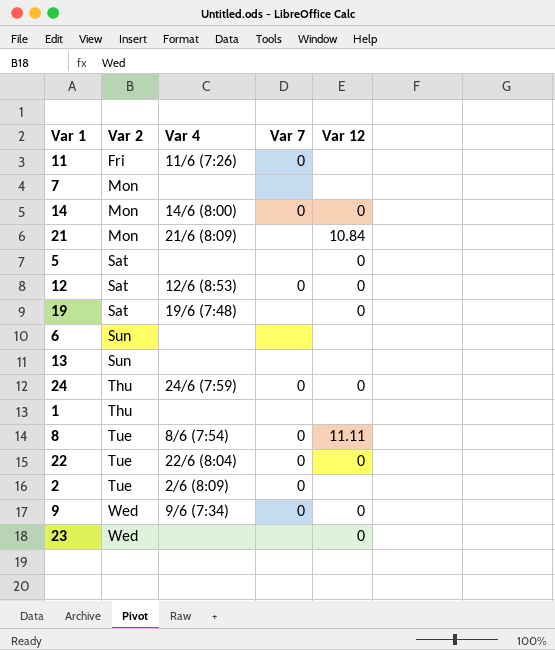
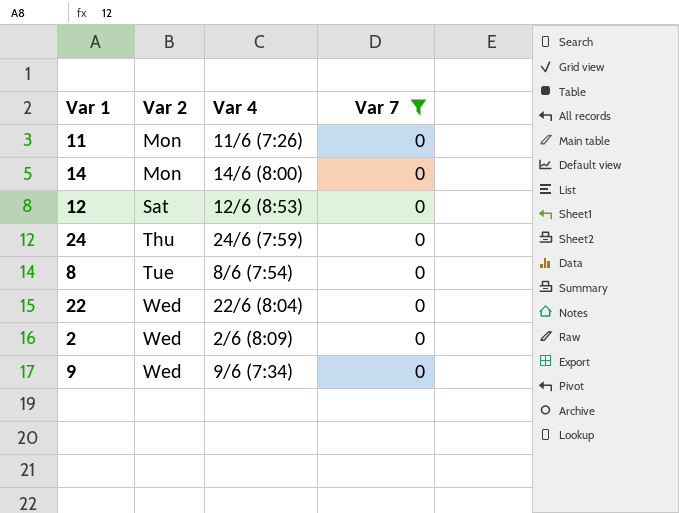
filter: none -> Var 7 = 0
column Var 12 | position: 5 -> none
11 | Var 2: Fri -> Mon
22 | Var 2: Tue -> Wed
2 | Var 2: Tue -> Wed

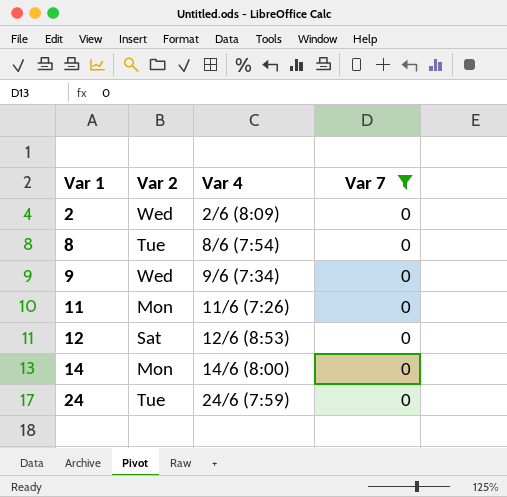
row order: Var 2 ascending -> Var 1 ascending
row 22: Wed | 22/6 (8:04) | 0 -> none
24 | Var 2: Thu -> Tue

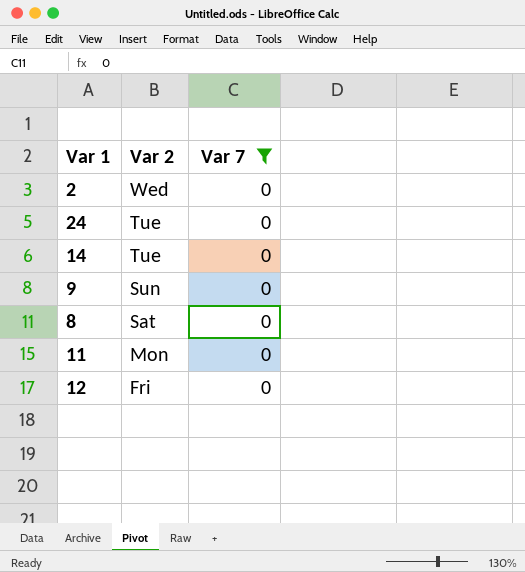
row order: Var 1 ascending -> Var 2 descending
column Var 4 | position: 3 -> none
14 | Var 2: Mon -> Tue
9 | Var 2: Wed -> Sun
8 | Var 2: Tue -> Sat
12 | Var 2: Sat -> Fri

